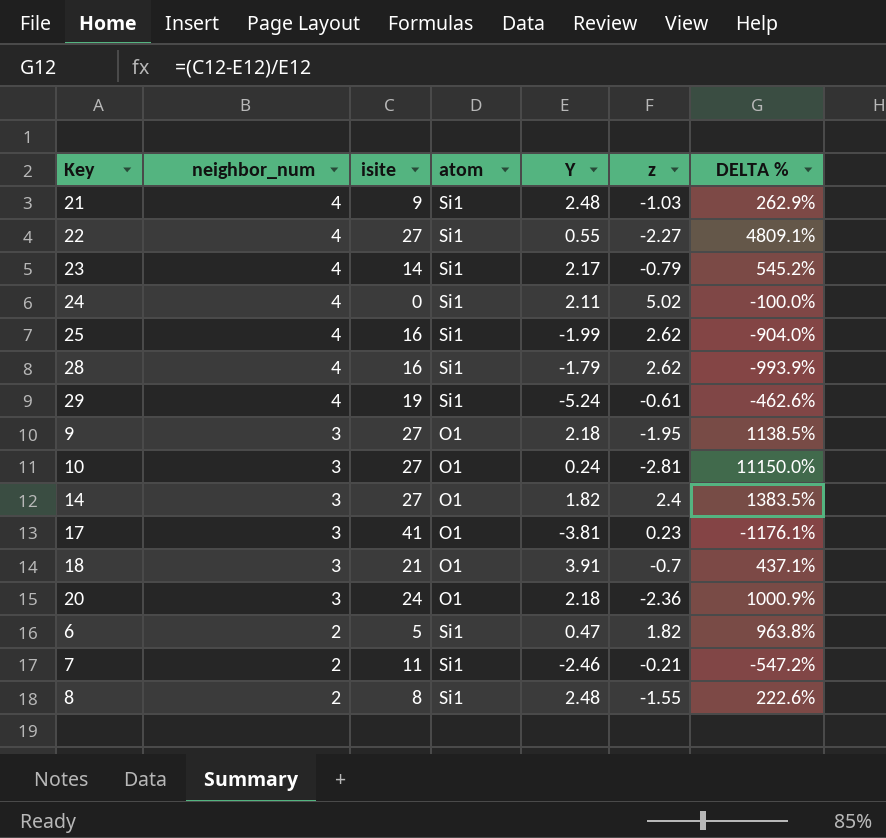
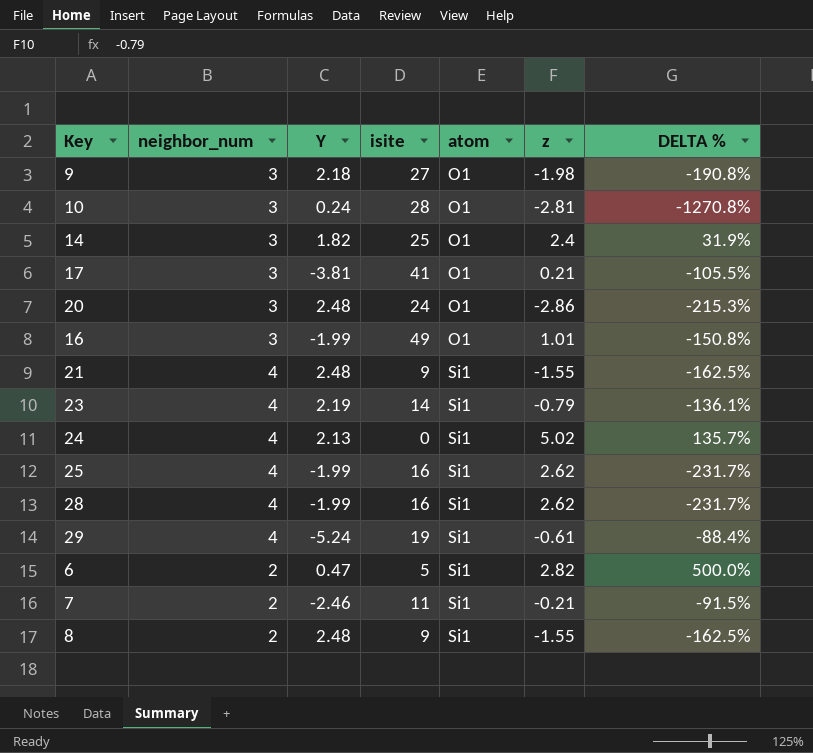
row order: neighbor_num descending -> atom ascending
column Y | position: 5 -> 3
column DELTA % | formula: ([isite] - [Y]) / [Y] -> ([z] - [Y]) / [Y]
row 22: 4 | 27 | Si1 | 0.55 | -2.27 | 4809.1% -> none
row 18: 3 | 21 | O1 | 3.91 | -0.7 | 437.1% -> none
9 | z: -1.95 -> -1.98
10 | isite: 27 -> 28
14 | isite: 27 -> 25
17 | z: 0.23 -> 0.21
20 | Y: 2.18 -> 2.48
20 | z: -2.36 -> -2.86
row 16: none -> 3 | -1.99 | 49 | O1 | 1.01 | -150.8%
21 | z: -1.03 -> -1.55
23 | Y: 2.17 -> 2.19
24 | Y: 2.11 -> 2.13
28 | Y: -1.79 -> -1.99
6 | z: 1.82 -> 2.82
8 | isite: 8 -> 9

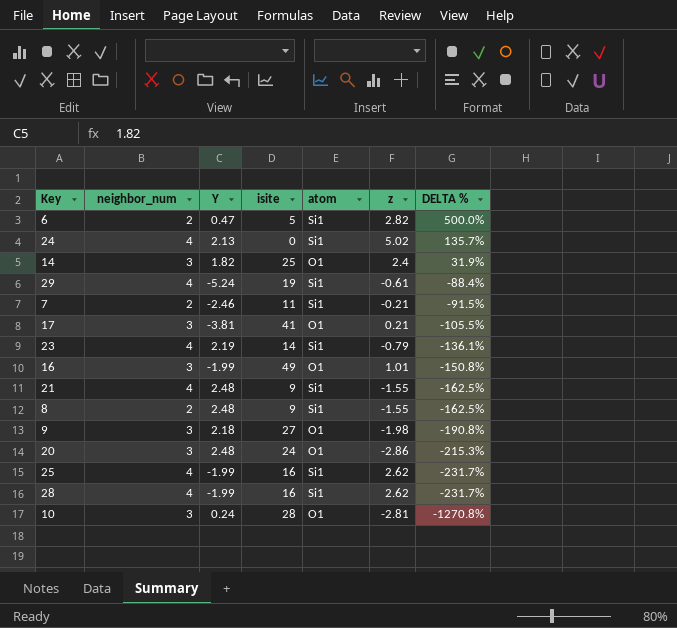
row order: atom ascending -> DELTA % descending

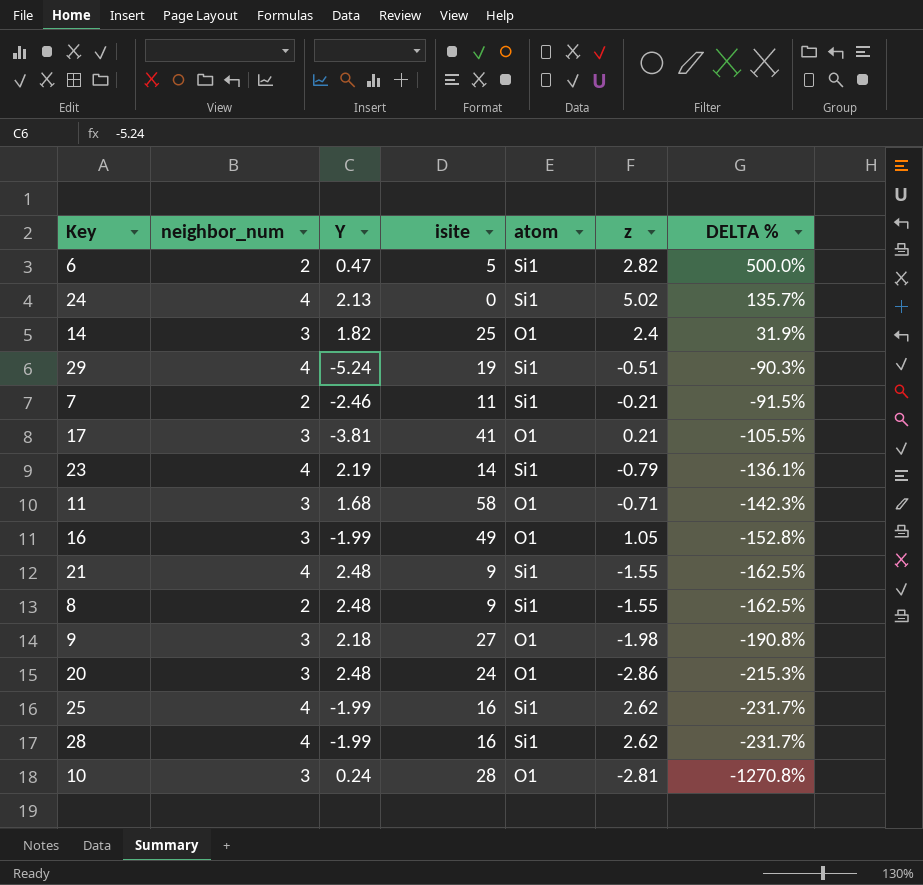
29 | z: -0.61 -> -0.51
29 | DELTA %: -88.4% -> -90.3%
row 11: none -> 3 | 1.68 | 58 | O1 | -0.71 | -142.3%
16 | z: 1.01 -> 1.05
16 | DELTA %: -150.8% -> -152.8%

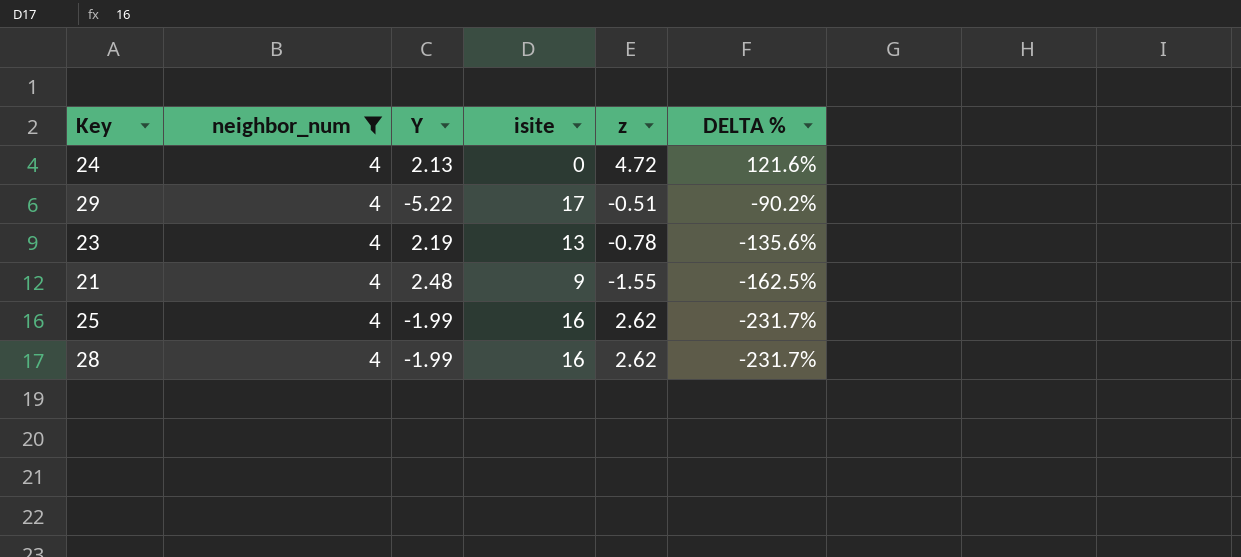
filter: none -> neighbor_num = 4
column atom | position: 5 -> none
24 | z: 5.02 -> 4.72
24 | DELTA %: 135.7% -> 121.6%
29 | Y: -5.24 -> -5.22
29 | isite: 19 -> 17
29 | DELTA %: -90.3% -> -90.2%
23 | isite: 14 -> 13
23 | z: -0.79 -> -0.78
23 | DELTA %: -136.1% -> -135.6%

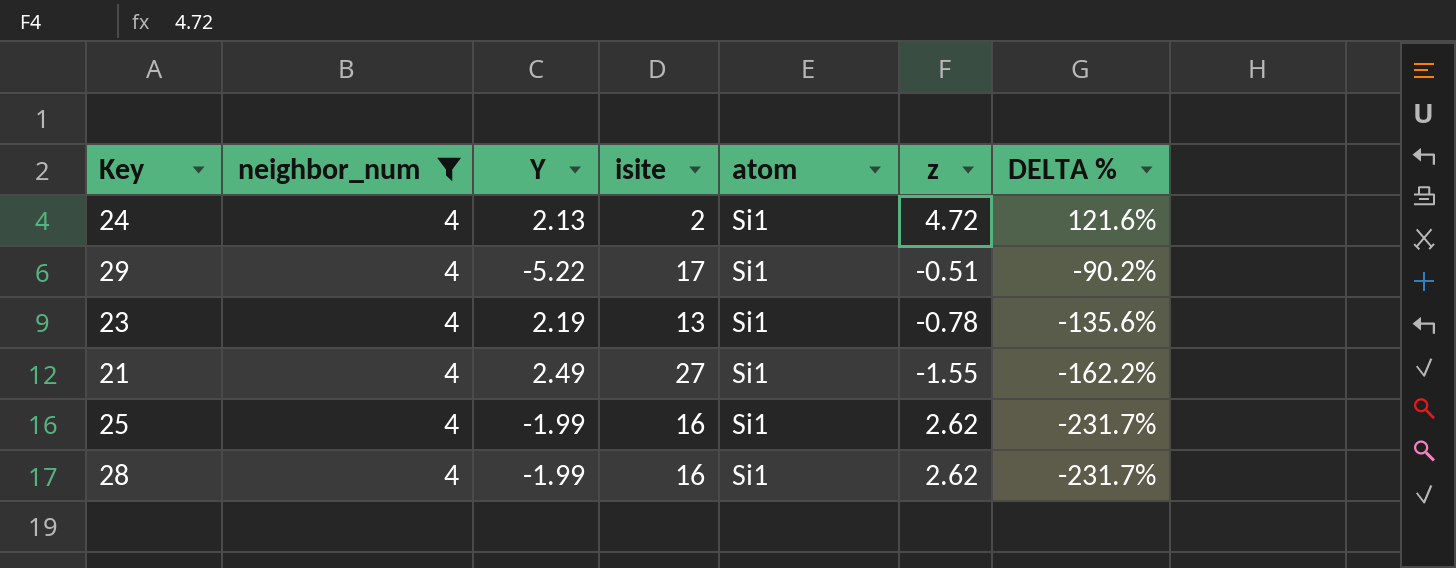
column atom | position: none -> 5
24 | isite: 0 -> 2
21 | Y: 2.48 -> 2.49
21 | isite: 9 -> 27
21 | DELTA %: -162.5% -> -162.2%

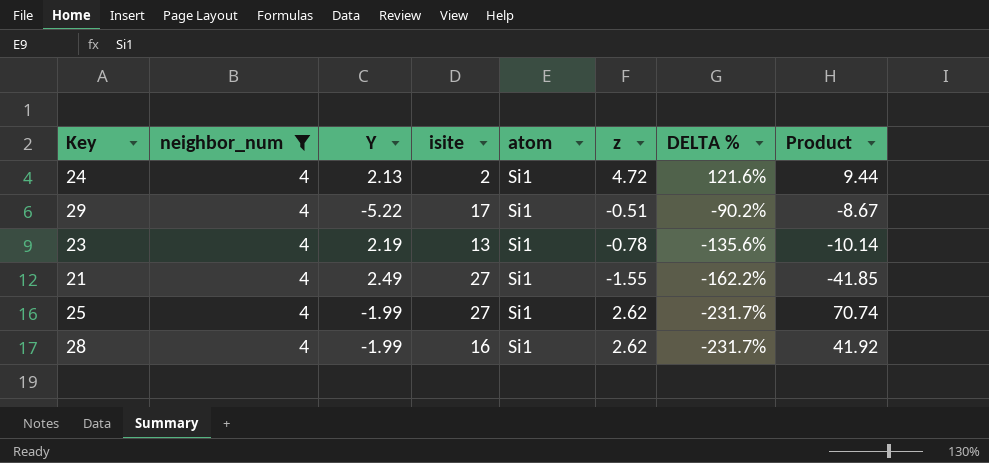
column Product | formula: none -> [isite] * [z]
25 | isite: 16 -> 27

